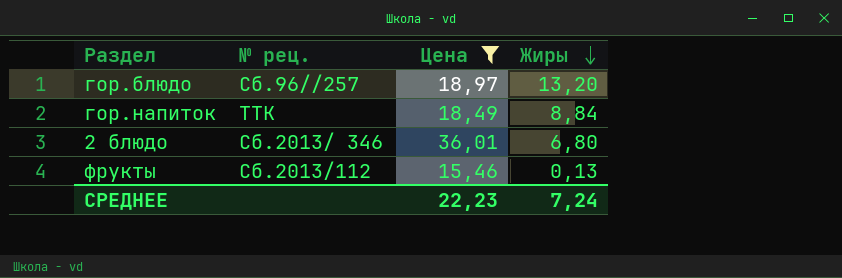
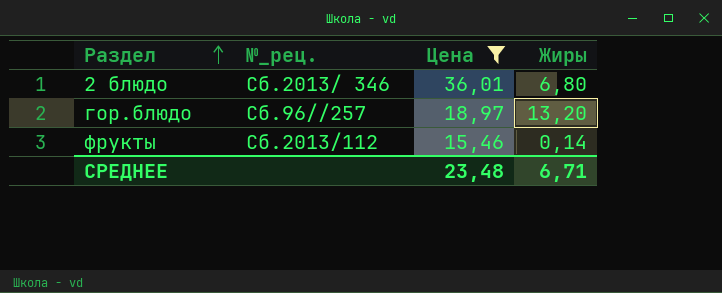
row order: Жиры descending -> Раздел ascending
column name: № рец. -> №_рец.
row гор.напиток: ТТК | 18,49 | 8,84 -> none
фрукты | Жиры: 0,13 -> 0,14
СРЕДНЕЕ | Цена: 22,23 -> 23,48
СРЕДНЕЕ | Жиры: 7,24 -> 6,71

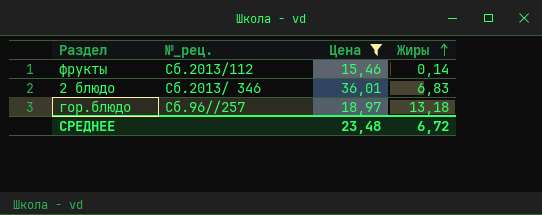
row order: Раздел ascending -> Жиры ascending
2 блюдо | Жиры: 6,80 -> 6,83
гор.блюдо | Жиры: 13,20 -> 13,18
СРЕДНЕЕ | Жиры: 6,71 -> 6,72

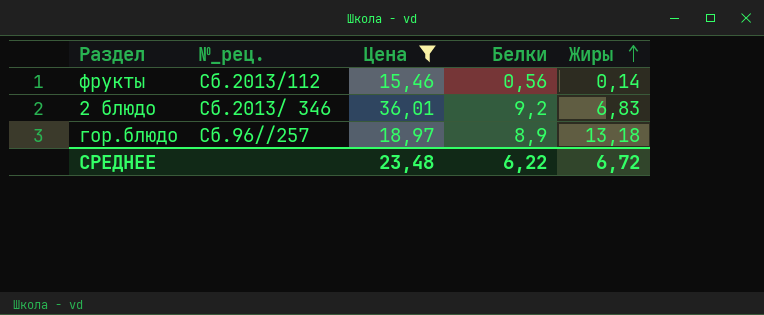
column Белки | position: none -> 4

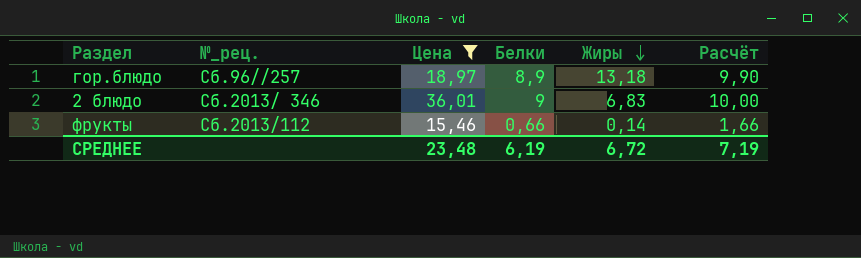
row order: Жиры ascending -> Жиры descending
column Расчёт | formula: none -> [Белки] + 1
2 блюдо | Белки: 9,2 -> 9
фрукты | Белки: 0,56 -> 0,66
СРЕДНЕЕ | Белки: 6,22 -> 6,19

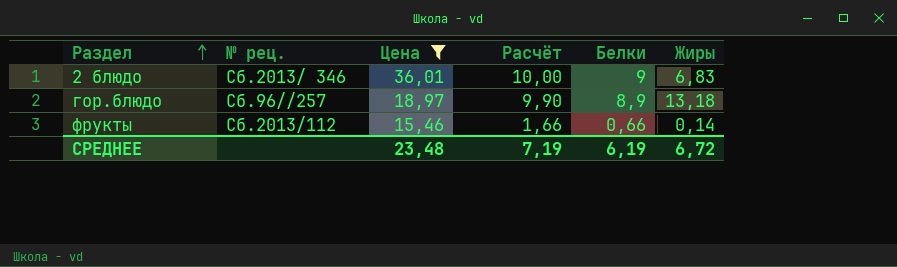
row order: Жиры descending -> Раздел ascending
column name: №_рец. -> № рец.
column Расчёт | position: 6 -> 4

